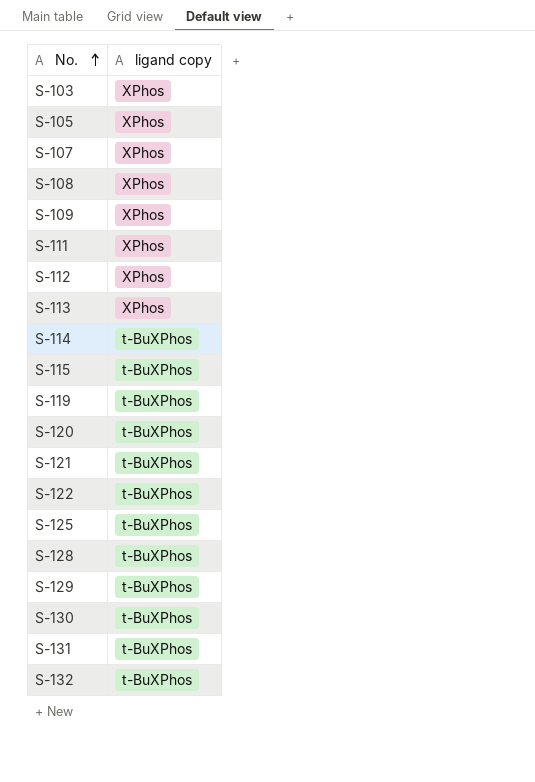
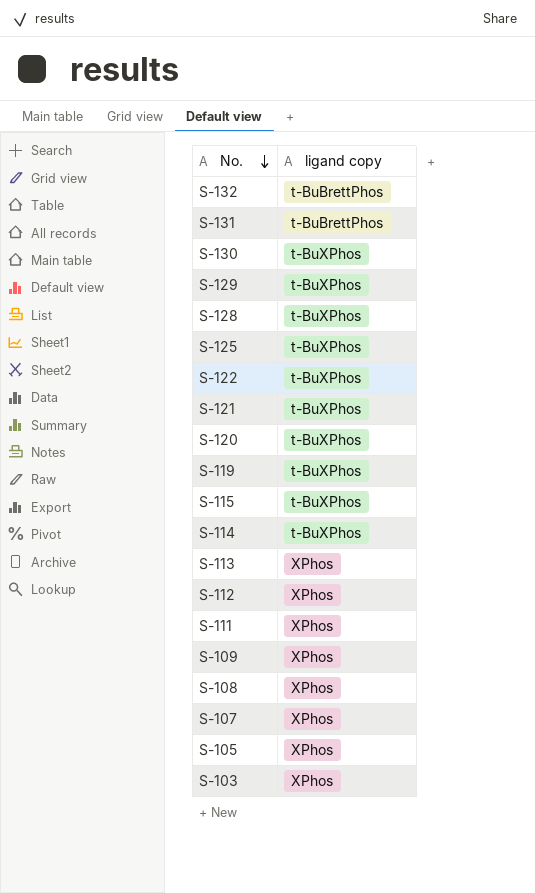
row order: No. ascending -> No. descending
S-132 | ligand copy: t-BuXPhos -> t-BuBrettPhos
S-131 | ligand copy: t-BuXPhos -> t-BuBrettPhos

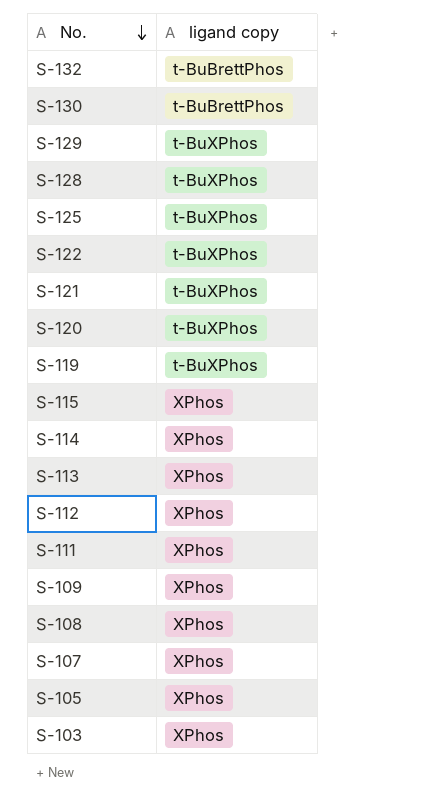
row S-131: t-BuBrettPhos -> none
S-130 | ligand copy: t-BuXPhos -> t-BuBrettPhos
S-115 | ligand copy: t-BuXPhos -> XPhos
S-114 | ligand copy: t-BuXPhos -> XPhos

